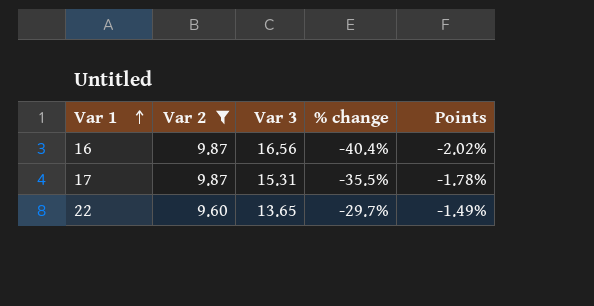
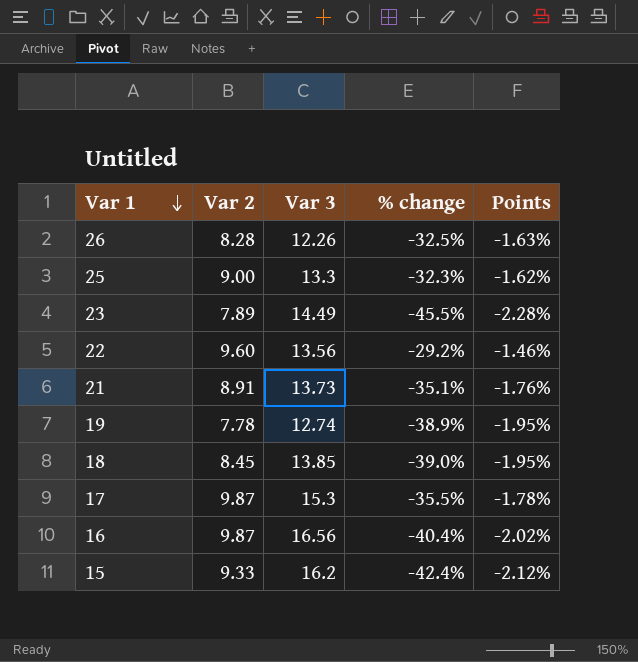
filter: Var 2 >= 9.60 -> none
row order: Var 1 ascending -> Var 1 descending
22 | Var 3: 13.65 -> 13.56
22 | % change: -29.7% -> -29.2%
22 | Points: -1.49% -> -1.46%
17 | Var 3: 15.31 -> 15.3

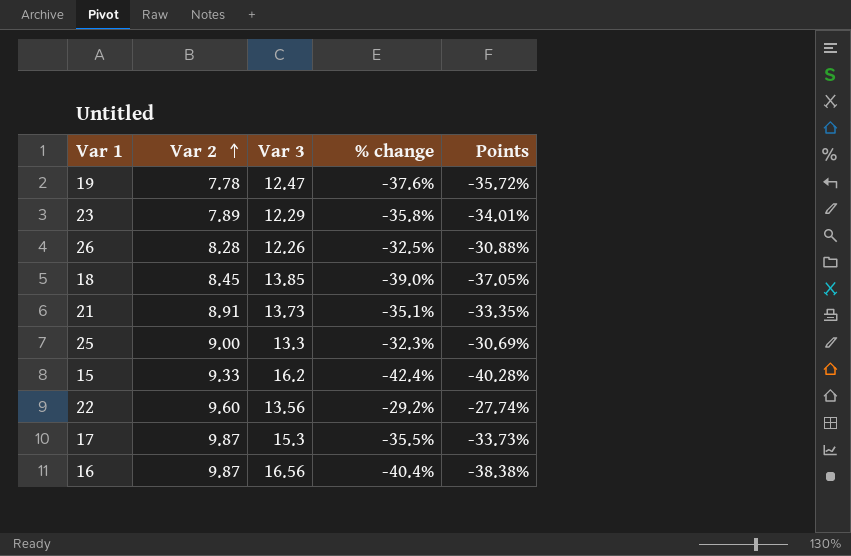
row order: Var 1 descending -> Var 2 ascending
column Points | formula: [% change] * 0.05 -> [% change] * 0.95
19 | Var 3: 12.74 -> 12.47
19 | % change: -38.9% -> -37.6%
23 | Var 3: 14.49 -> 12.29
23 | % change: -45.5% -> -35.8%

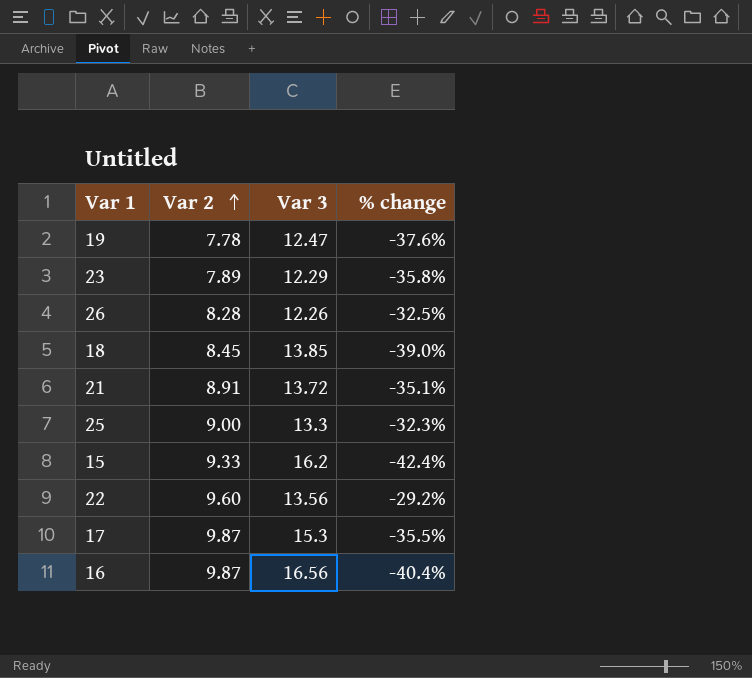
column Points | formula: [% change] * 0.95 -> none
21 | Var 3: 13.73 -> 13.72

